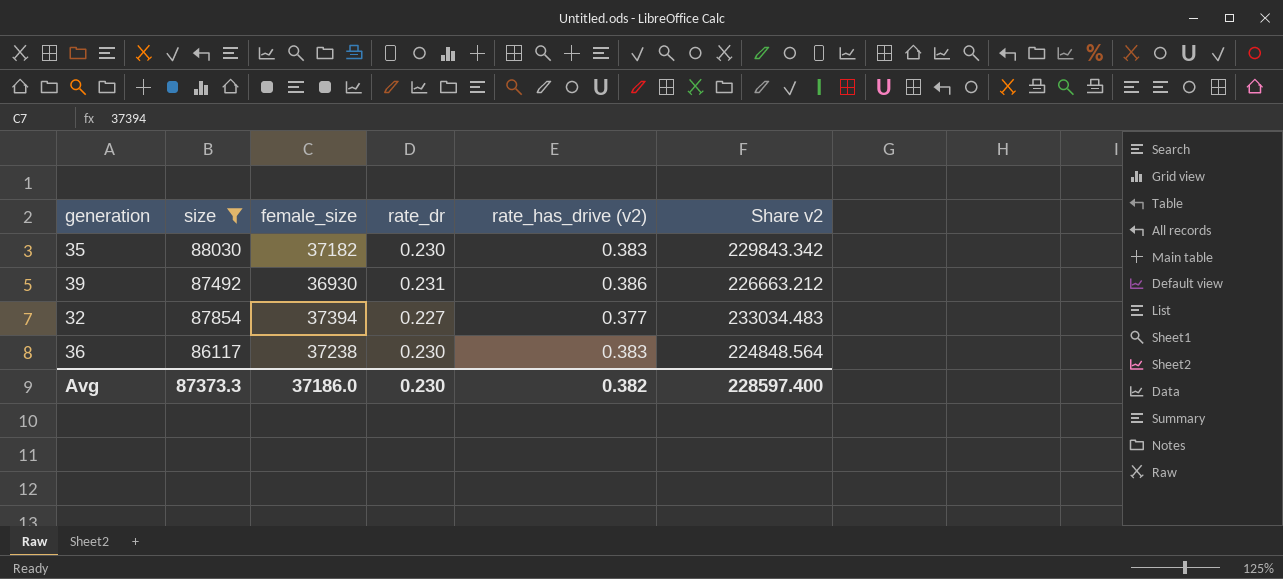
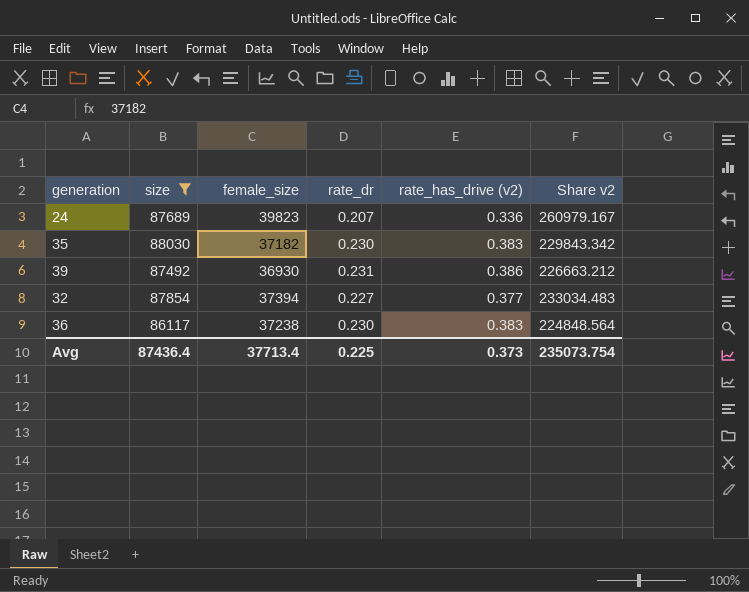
row 24: none -> 87689 | 39823 | 0.207 | 0.336 | 260979.167
Avg | size: 87373.3 -> 87436.4
Avg | female_size: 37186.0 -> 37713.4
Avg | rate_dr: 0.230 -> 0.225
Avg | rate_has_drive (v2): 0.382 -> 0.373
Avg | Share v2: 228597.400 -> 235073.754

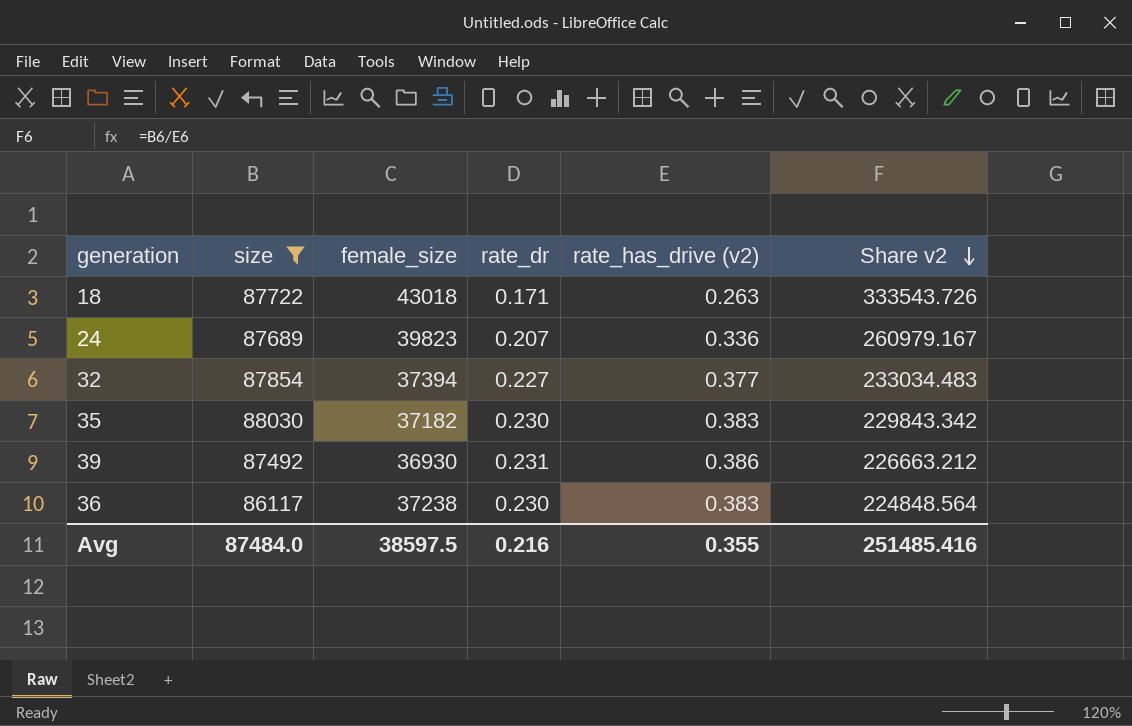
row order: none -> Share v2 descending
row 18: none -> 87722 | 43018 | 0.171 | 0.263 | 333543.726
Avg | size: 87436.4 -> 87484.0
Avg | female_size: 37713.4 -> 38597.5
Avg | rate_dr: 0.225 -> 0.216
Avg | rate_has_drive (v2): 0.373 -> 0.355
Avg | Share v2: 235073.754 -> 251485.416

